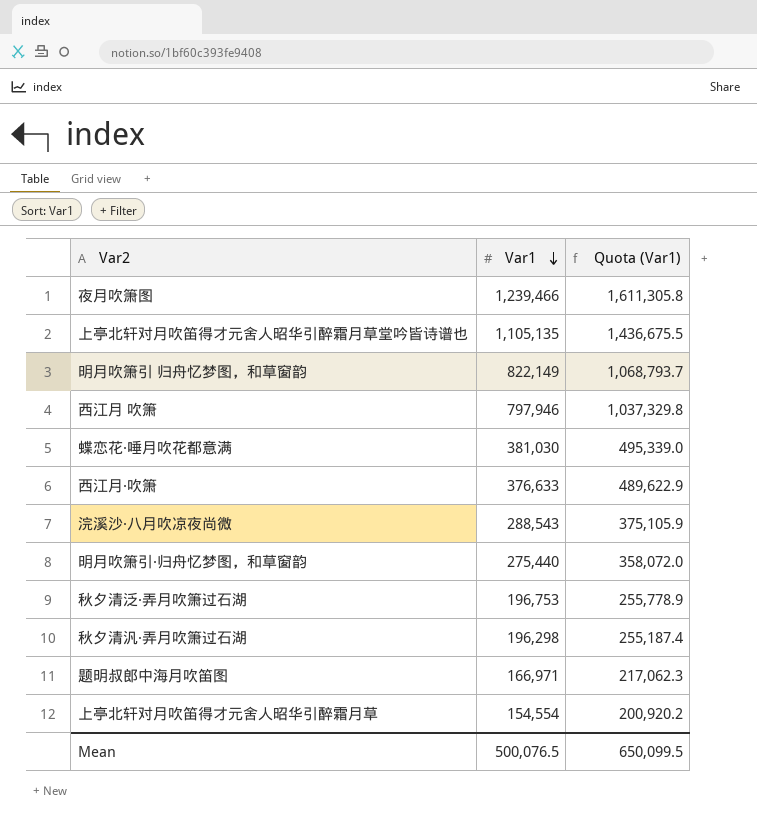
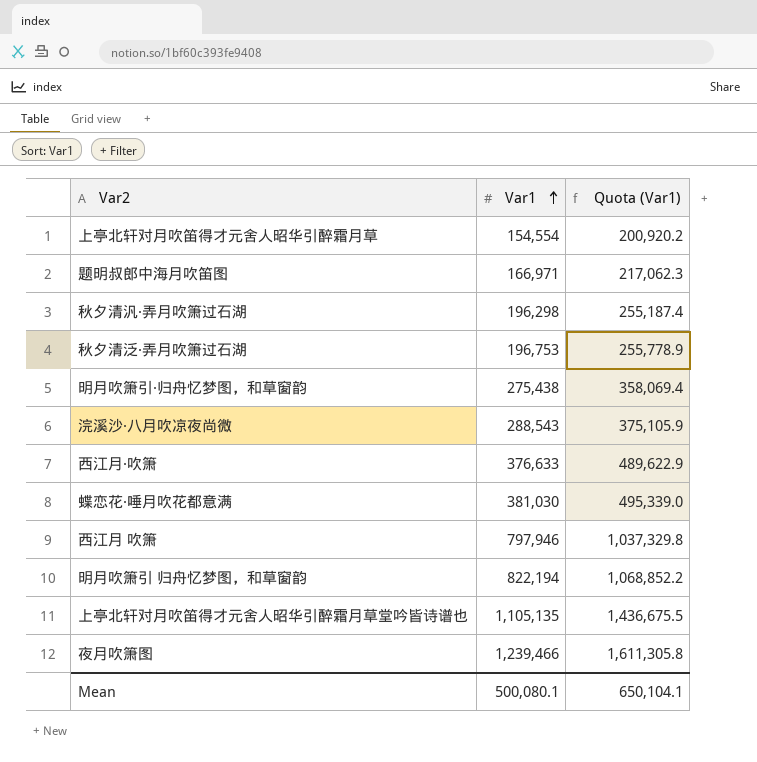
row order: Var1 descending -> Var1 ascending
明月吹箫引·归舟忆梦图，和草窗韵 | Var1: 275,440 -> 275,438
明月吹箫引·归舟忆梦图，和草窗韵 | Quota (Var1): 358,072.0 -> 358,069.4
明月吹箫引 归舟忆梦图，和草窗韵 | Var1: 822,149 -> 822,194
明月吹箫引 归舟忆梦图，和草窗韵 | Quota (Var1): 1,068,793.7 -> 1,068,852.2
Mean | Var1: 500,076.5 -> 500,080.1
Mean | Quota (Var1): 650,099.5 -> 650,104.1

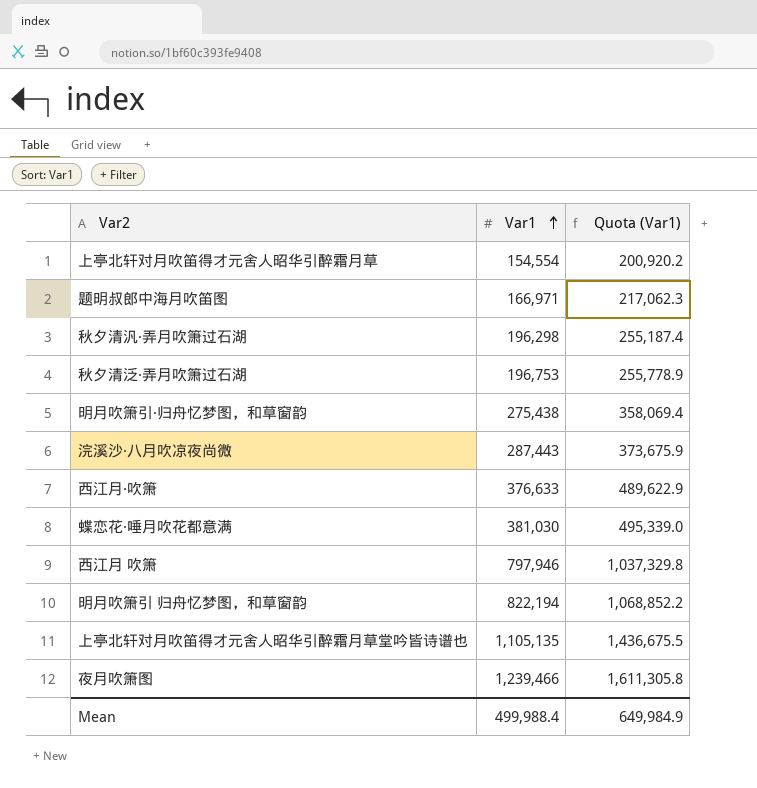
浣溪沙·八月吹凉夜尚微 | Var1: 288,543 -> 287,443
浣溪沙·八月吹凉夜尚微 | Quota (Var1): 375,105.9 -> 373,675.9
Mean | Var1: 500,080.1 -> 499,988.4
Mean | Quota (Var1): 650,104.1 -> 649,984.9

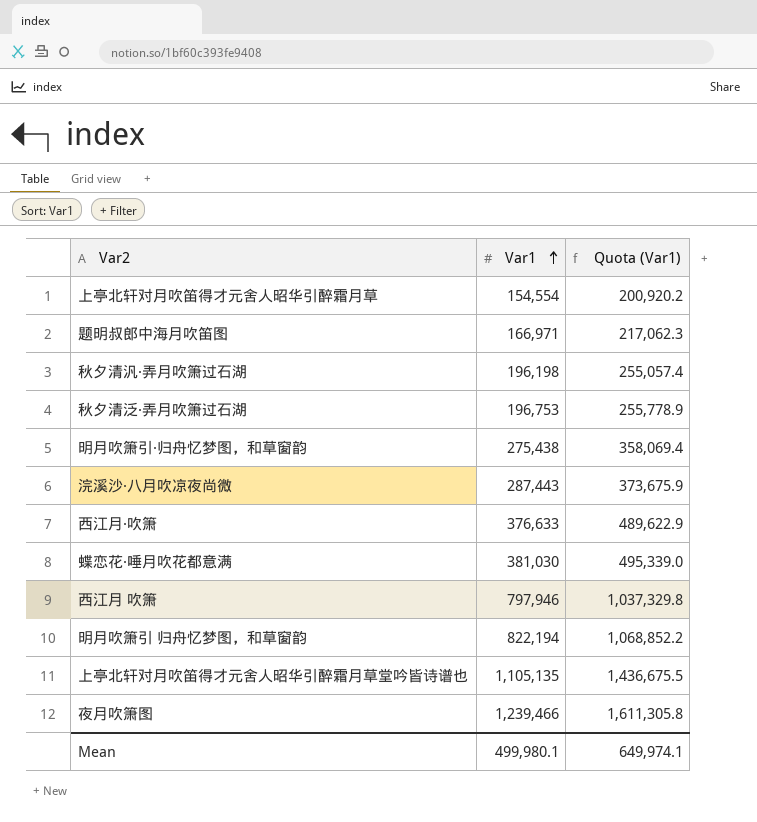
秋夕清汎·弄月吹箫过石湖 | Var1: 196,298 -> 196,198
秋夕清汎·弄月吹箫过石湖 | Quota (Var1): 255,187.4 -> 255,057.4
Mean | Var1: 499,988.4 -> 499,980.1
Mean | Quota (Var1): 649,984.9 -> 649,974.1

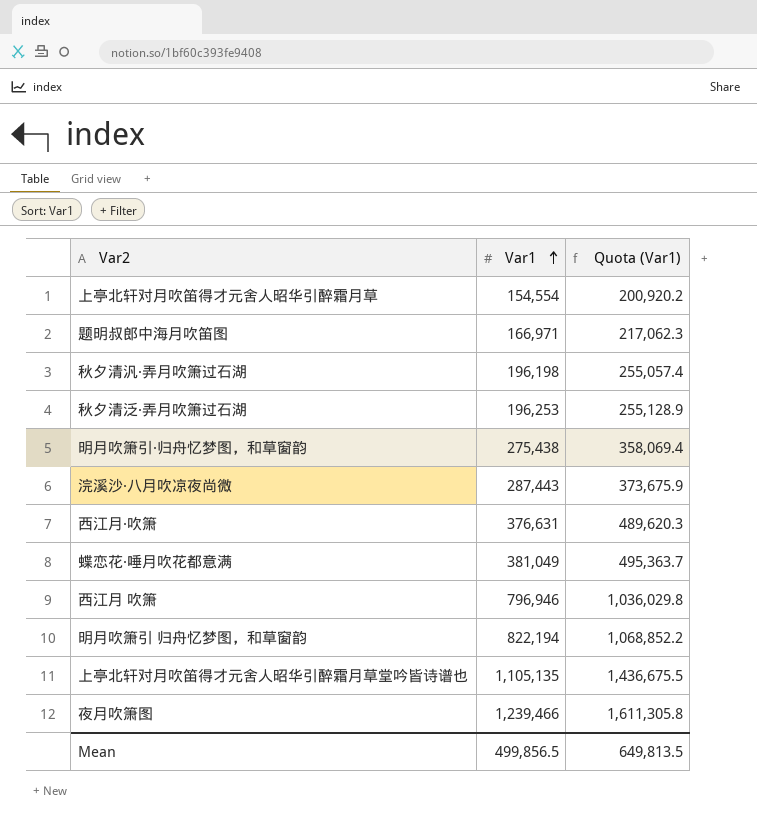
秋夕清泛·弄月吹箫过石湖 | Var1: 196,753 -> 196,253
秋夕清泛·弄月吹箫过石湖 | Quota (Var1): 255,778.9 -> 255,128.9
西江月·吹箫 | Var1: 376,633 -> 376,631
西江月·吹箫 | Quota (Var1): 489,622.9 -> 489,620.3
蝶恋花·唾月吹花都意满 | Var1: 381,030 -> 381,049
蝶恋花·唾月吹花都意满 | Quota (Var1): 495,339.0 -> 495,363.7
西江月 吹箫 | Var1: 797,946 -> 796,946
西江月 吹箫 | Quota (Var1): 1,037,329.8 -> 1,036,029.8
Mean | Var1: 499,980.1 -> 499,856.5
Mean | Quota (Var1): 649,974.1 -> 649,813.5

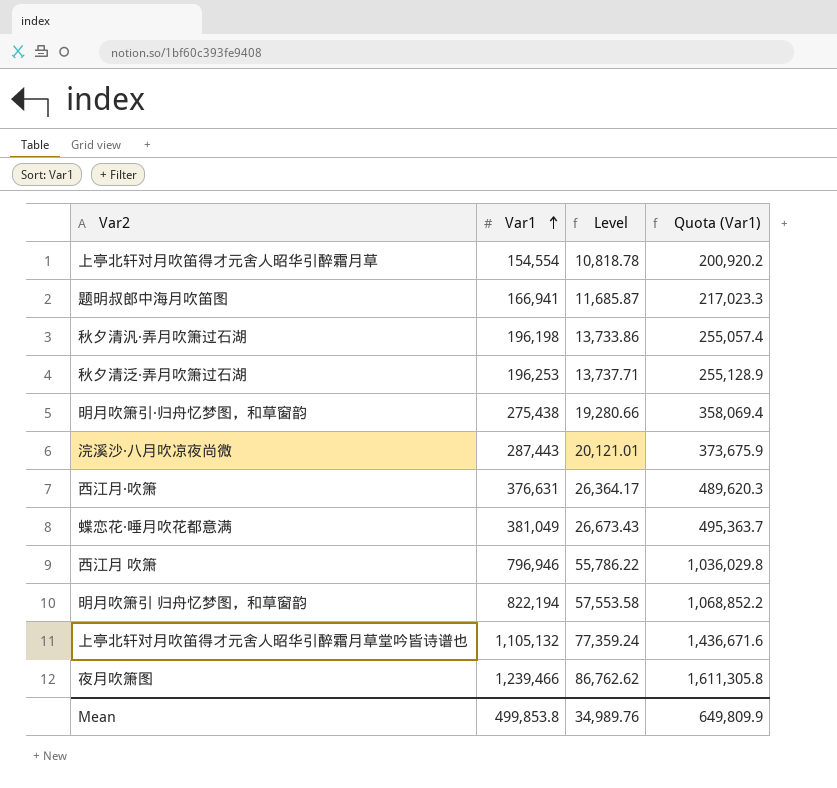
column Level | formula: none -> [Var1] * 0.07
题明叔郎中海月吹笛图 | Var1: 166,971 -> 166,941
题明叔郎中海月吹笛图 | Quota (Var1): 217,062.3 -> 217,023.3
上亭北轩对月吹笛得才元舍人昭华引醉霜月草堂吟皆诗谱也 | Var1: 1,105,135 -> 1,105,132
上亭北轩对月吹笛得才元舍人昭华引醉霜月草堂吟皆诗谱也 | Quota (Var1): 1,436,675.5 -> 1,436,671.6
Mean | Var1: 499,856.5 -> 499,853.8
Mean | Quota (Var1): 649,813.5 -> 649,809.9

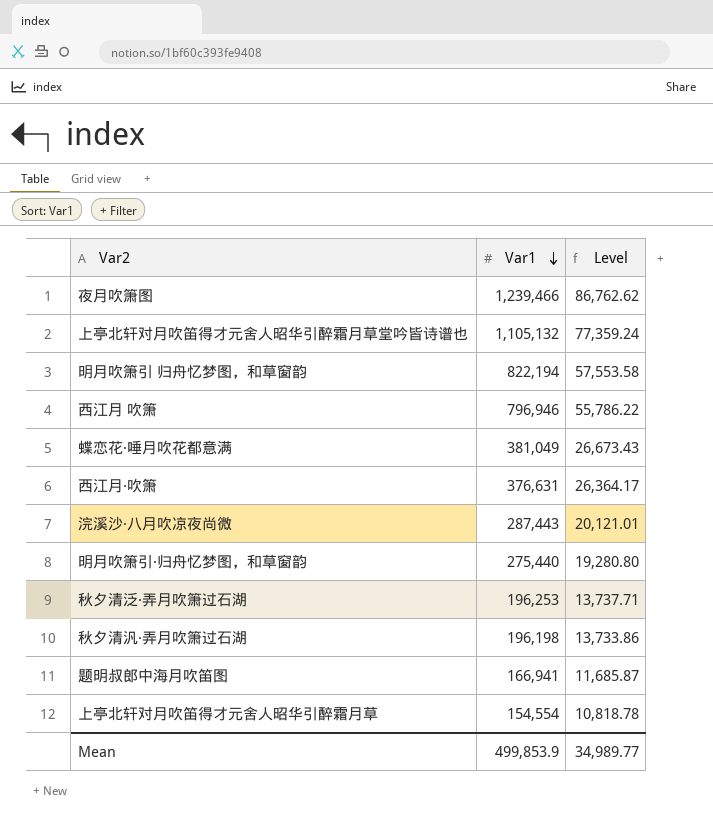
row order: Var1 ascending -> Var1 descending
column Quota (Var1) | formula: [Var1] * 1.3 -> none
明月吹箫引·归舟忆梦图，和草窗韵 | Var1: 275,438 -> 275,440
明月吹箫引·归舟忆梦图，和草窗韵 | Level: 19,280.66 -> 19,280.80
Mean | Var1: 499,853.8 -> 499,853.9
Mean | Level: 34,989.76 -> 34,989.77

